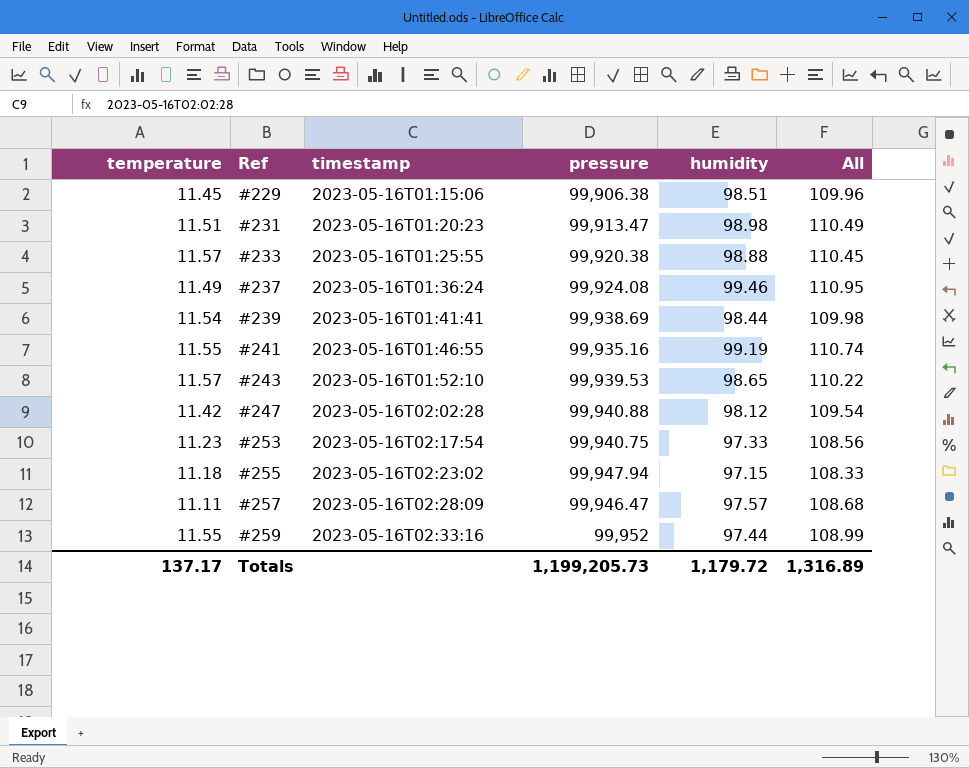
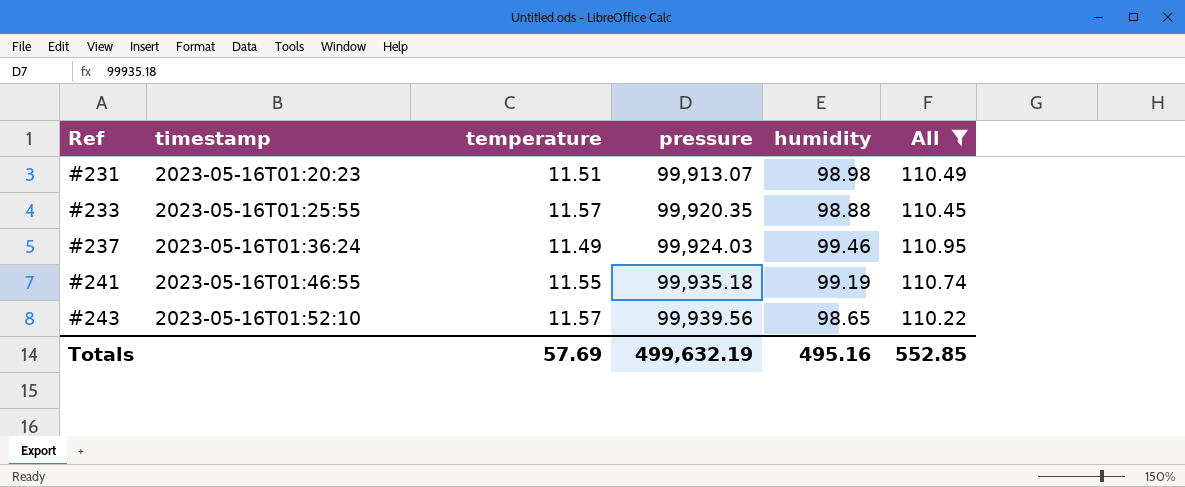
filter: none -> All >= 110.22
column temperature | position: 1 -> 3
#231 | pressure: 99,913.47 -> 99,913.07
#233 | pressure: 99,920.38 -> 99,920.35
#237 | pressure: 99,924.08 -> 99,924.03
#241 | pressure: 99,935.16 -> 99,935.18
#243 | pressure: 99,939.53 -> 99,939.56
Totals | temperature: 137.17 -> 57.69
Totals | pressure: 1,199,205.73 -> 499,632.19
Totals | humidity: 1,179.72 -> 495.16
Totals | All: 1,316.89 -> 552.85

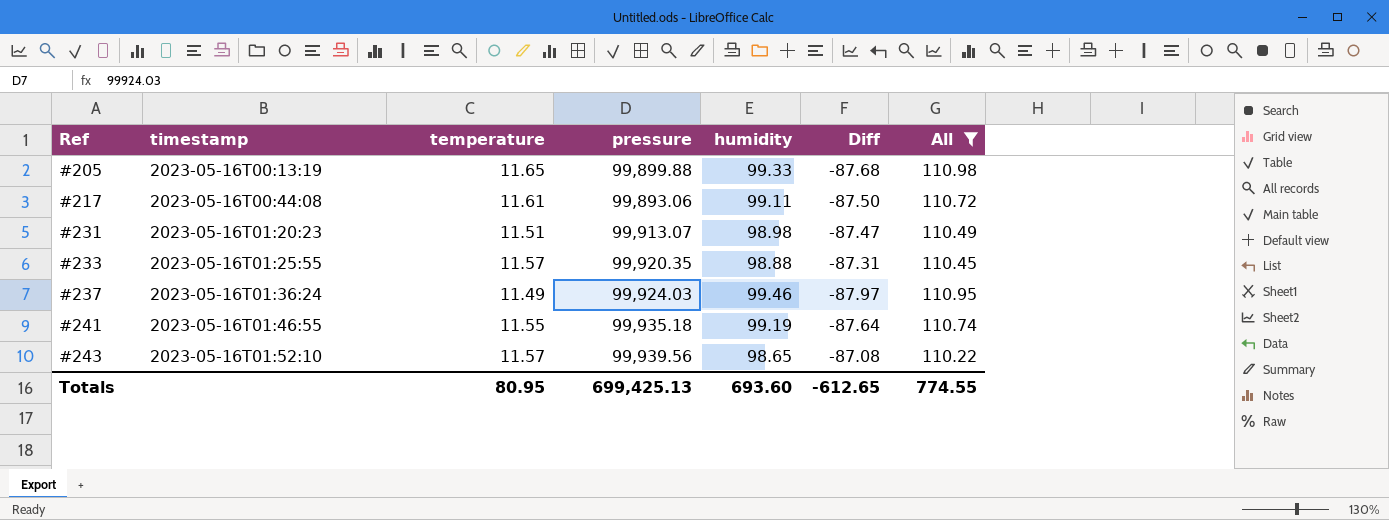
column Diff | formula: none -> [temperature] - [humidity]
row #205: none -> 2023-05-16T00:13:19 | 11.65 | 99,899.88 | 99.33 | -87.68 | 110.98
row #217: none -> 2023-05-16T00:44:08 | 11.61 | 99,893.06 | 99.11 | -87.50 | 110.72
Totals | temperature: 57.69 -> 80.95
Totals | pressure: 499,632.19 -> 699,425.13
Totals | humidity: 495.16 -> 693.60
Totals | All: 552.85 -> 774.55

